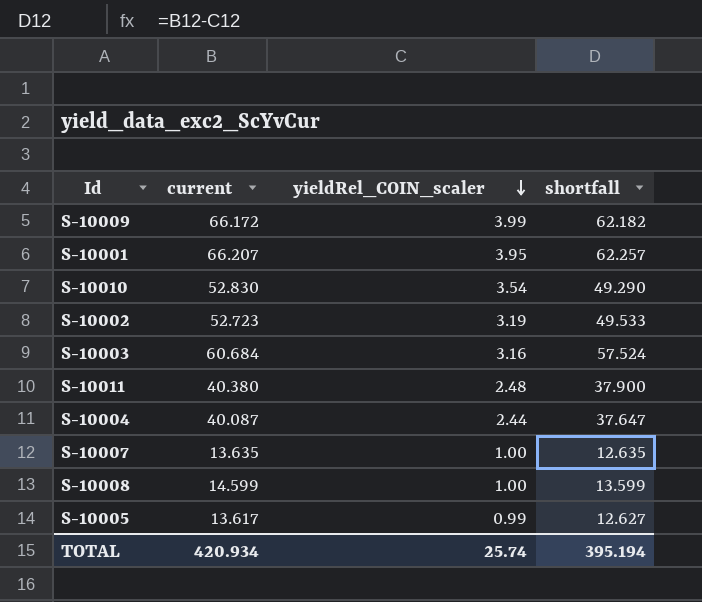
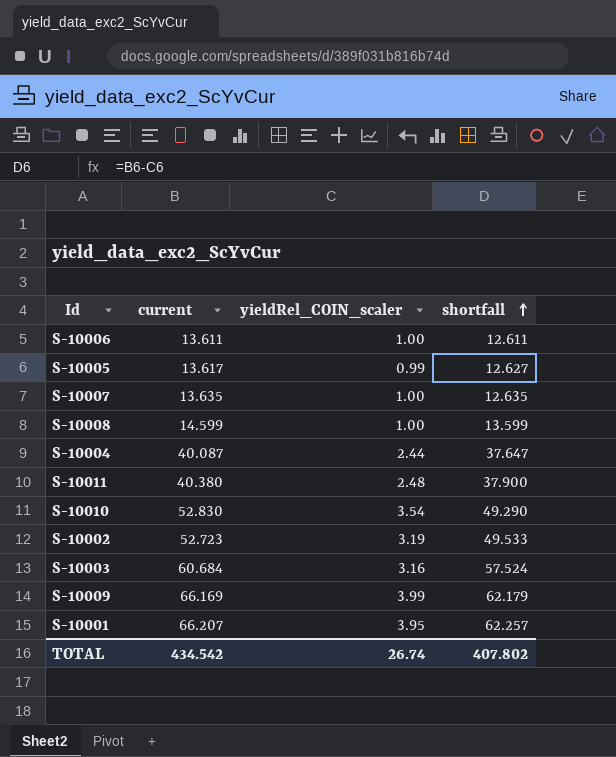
row order: yieldRel_COIN_scaler descending -> shortfall ascending
row S-10006: none -> 13.611 | 1.00 | 12.611
S-10009 | current: 66.172 -> 66.169
S-10009 | shortfall: 62.182 -> 62.179
TOTAL | current: 420.934 -> 434.542
TOTAL | yieldRel_COIN_scaler: 25.74 -> 26.74
TOTAL | shortfall: 395.194 -> 407.802

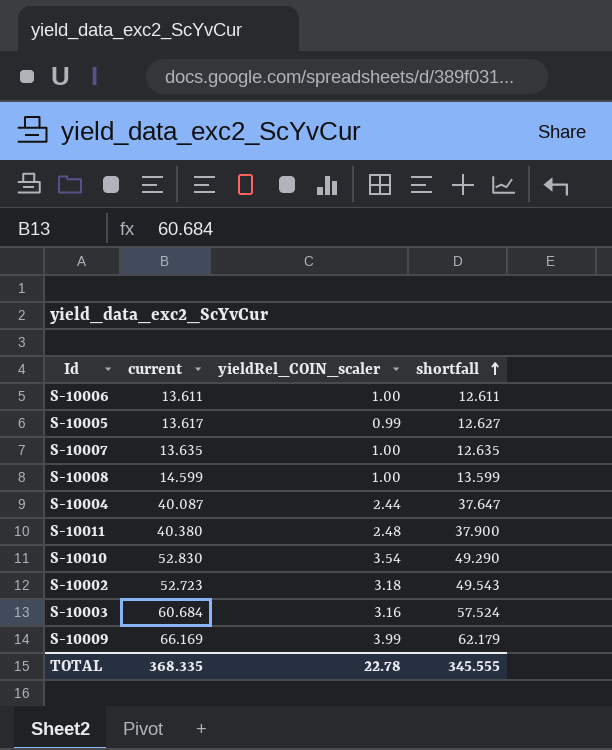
row S-10001: 66.207 | 3.95 | 62.257 -> none
S-10002 | yieldRel_COIN_scaler: 3.19 -> 3.18
S-10002 | shortfall: 49.533 -> 49.543
TOTAL | current: 434.542 -> 368.335
TOTAL | yieldRel_COIN_scaler: 26.74 -> 22.78
TOTAL | shortfall: 407.802 -> 345.555

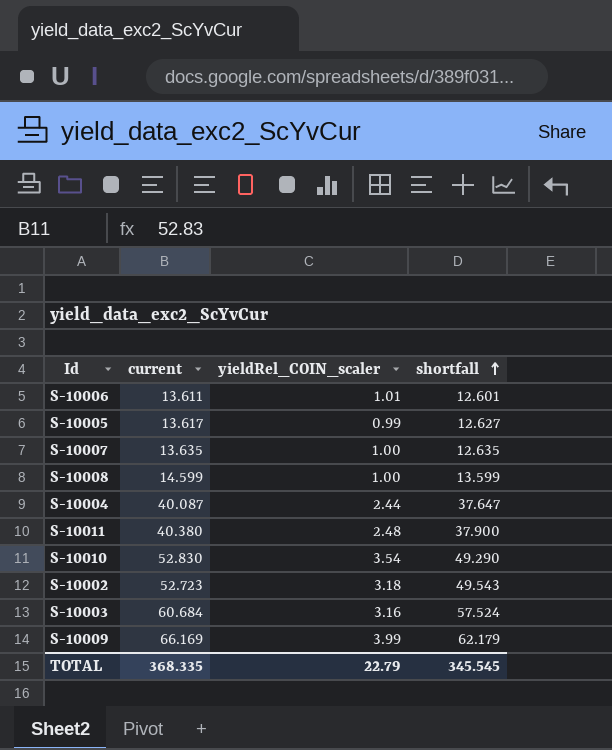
S-10006 | yieldRel_COIN_scaler: 1.00 -> 1.01
S-10006 | shortfall: 12.611 -> 12.601
TOTAL | yieldRel_COIN_scaler: 22.78 -> 22.79
TOTAL | shortfall: 345.555 -> 345.545

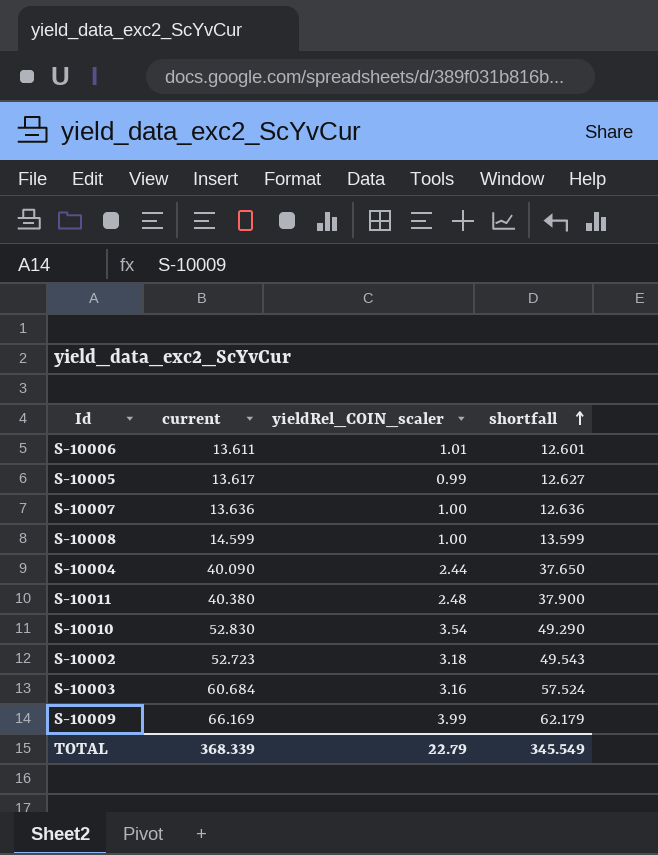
S-10007 | current: 13.635 -> 13.636
S-10007 | shortfall: 12.635 -> 12.636
S-10004 | current: 40.087 -> 40.090
S-10004 | shortfall: 37.647 -> 37.650
TOTAL | current: 368.335 -> 368.339
TOTAL | shortfall: 345.545 -> 345.549

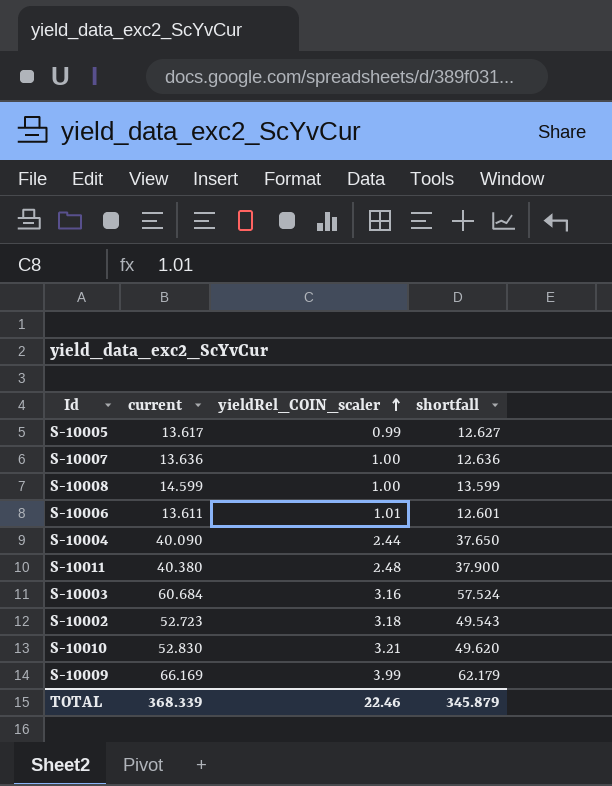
row order: shortfall ascending -> yieldRel_COIN_scaler ascending
S-10010 | yieldRel_COIN_scaler: 3.54 -> 3.21
S-10010 | shortfall: 49.290 -> 49.620
TOTAL | yieldRel_COIN_scaler: 22.79 -> 22.46
TOTAL | shortfall: 345.549 -> 345.879

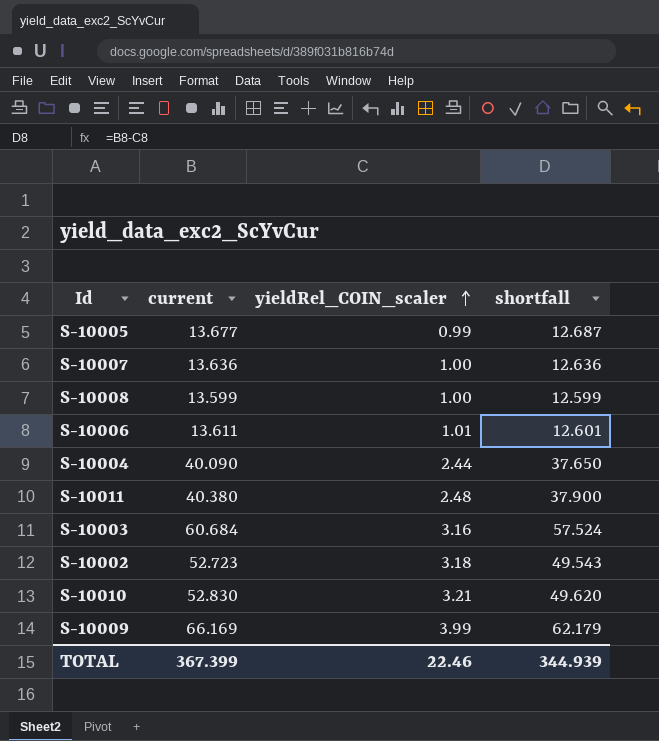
S-10005 | current: 13.617 -> 13.677
S-10005 | shortfall: 12.627 -> 12.687
S-10008 | current: 14.599 -> 13.599
S-10008 | shortfall: 13.599 -> 12.599
TOTAL | current: 368.339 -> 367.399
TOTAL | shortfall: 345.879 -> 344.939

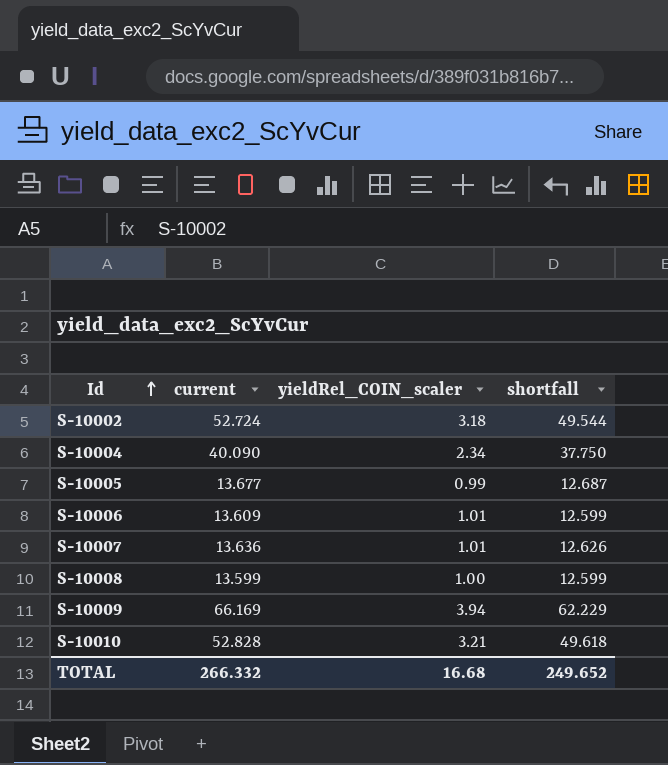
row order: yieldRel_COIN_scaler ascending -> Id ascending
row S-10011: 40.380 | 2.48 | 37.900 -> none
row S-10003: 60.684 | 3.16 | 57.524 -> none
S-10002 | current: 52.723 -> 52.724
S-10002 | shortfall: 49.543 -> 49.544
S-10004 | yieldRel_COIN_scaler: 2.44 -> 2.34
S-10004 | shortfall: 37.650 -> 37.750
S-10006 | current: 13.611 -> 13.609
S-10006 | shortfall: 12.601 -> 12.599
S-10007 | yieldRel_COIN_scaler: 1.00 -> 1.01
S-10007 | shortfall: 12.636 -> 12.626
S-10009 | yieldRel_COIN_scaler: 3.99 -> 3.94
S-10009 | shortfall: 62.179 -> 62.229
S-10010 | current: 52.830 -> 52.828
S-10010 | shortfall: 49.620 -> 49.618
TOTAL | current: 367.399 -> 266.332
TOTAL | yieldRel_COIN_scaler: 22.46 -> 16.68
TOTAL | shortfall: 344.939 -> 249.652

